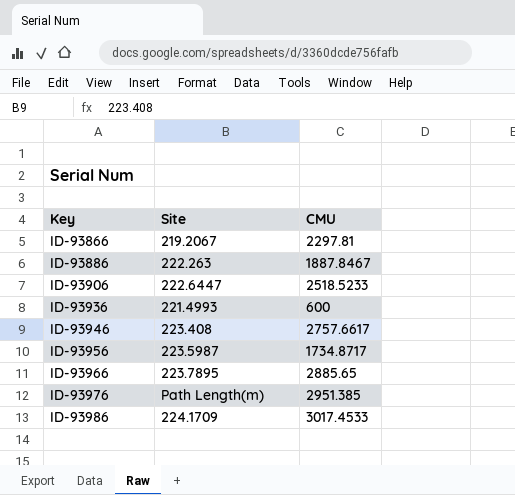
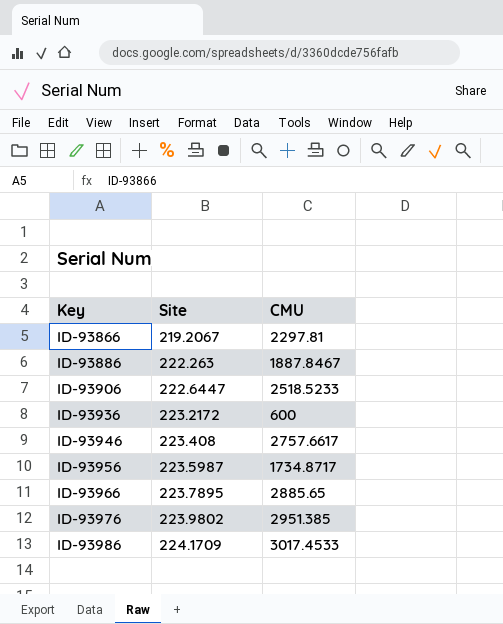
ID-93936 | Site: 221.4993 -> 223.2172
ID-93976 | Site: Path Length(m) -> 223.9802

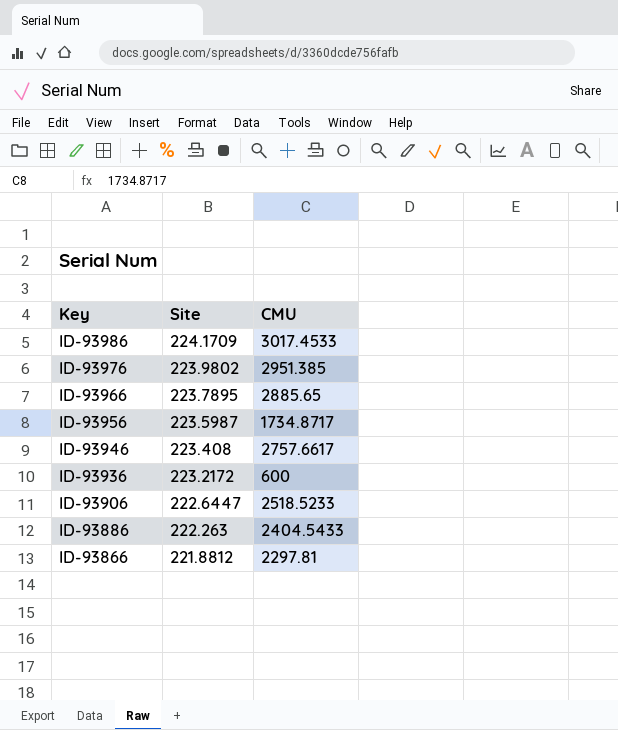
row order: Key ascending -> Key descending
ID-93886 | CMU: 1887.8467 -> 2404.5433
ID-93866 | Site: 219.2067 -> 221.8812

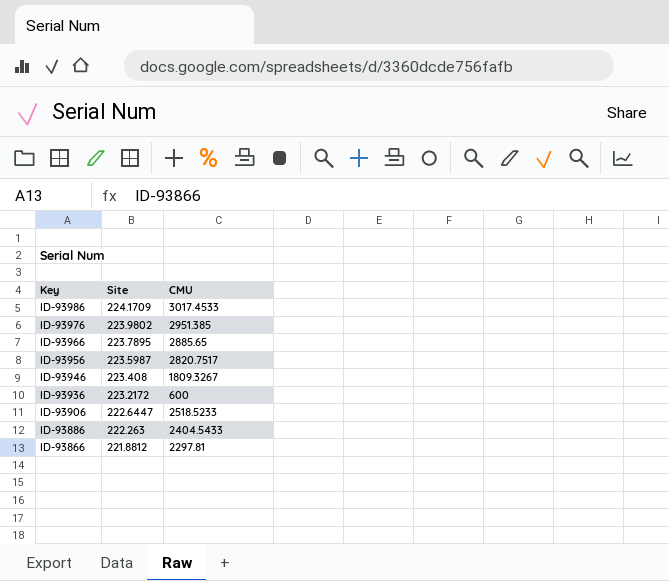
ID-93956 | CMU: 1734.8717 -> 2820.7517
ID-93946 | CMU: 2757.6617 -> 1809.3267

